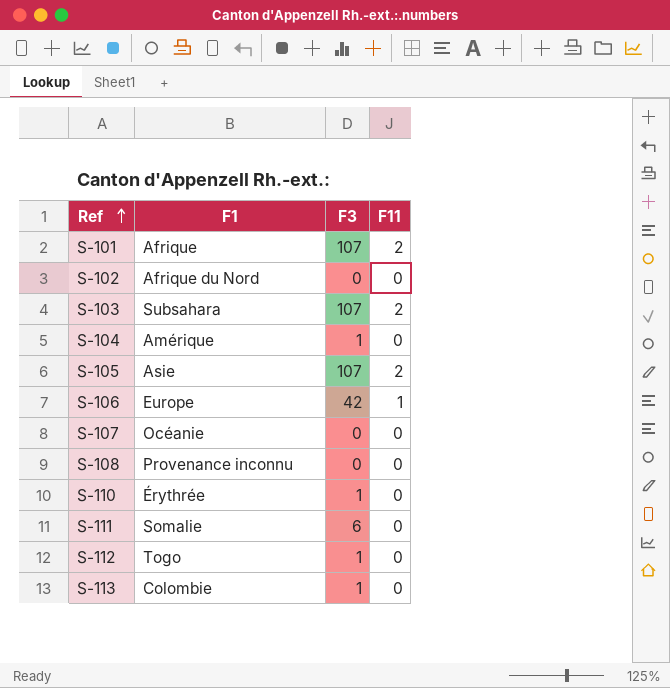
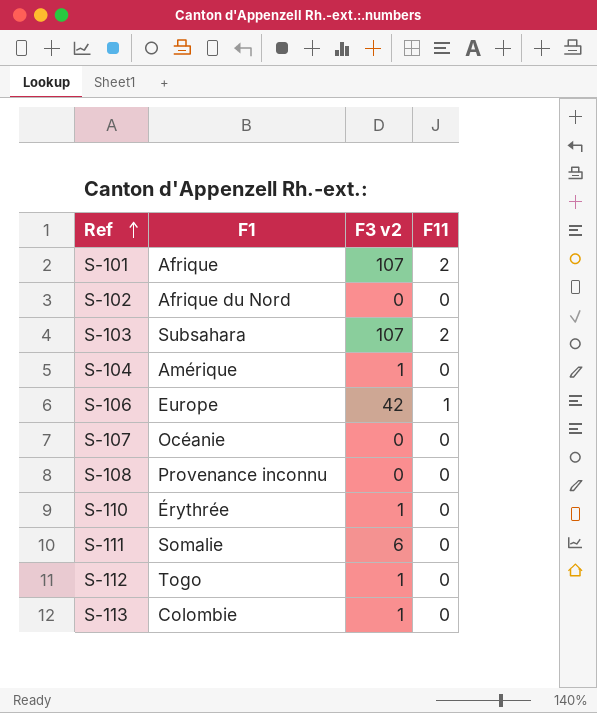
column name: F3 -> F3 v2
row S-105: Asie | 107 | 2 -> none

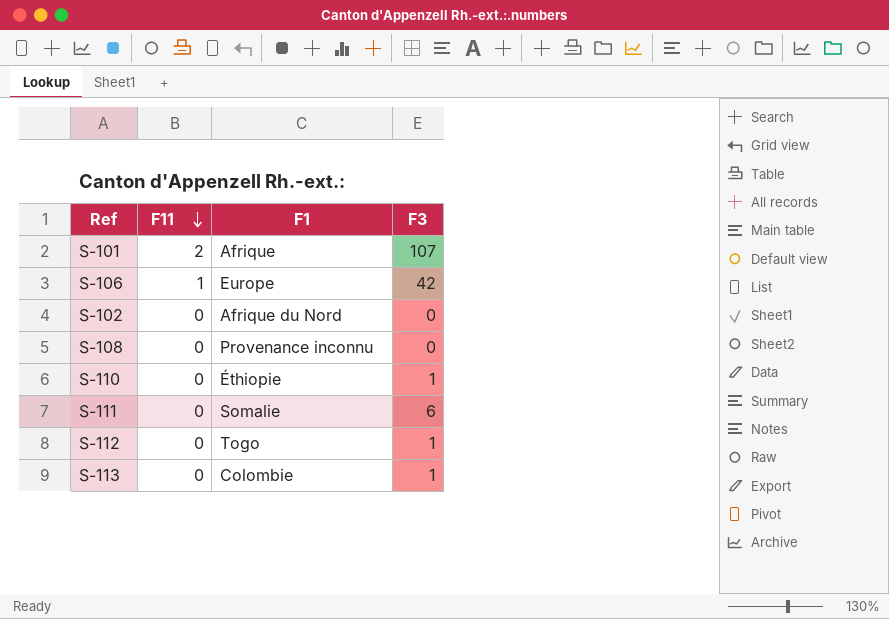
row order: Ref ascending -> F11 descending
column F11 | position: 4 -> 2
column name: F3 v2 -> F3
row S-103: Subsahara | 107 | 2 -> none
row S-104: Amérique | 1 | 0 -> none
row S-107: Océanie | 0 | 0 -> none
S-110 | F1: Érythrée -> Éthiopie

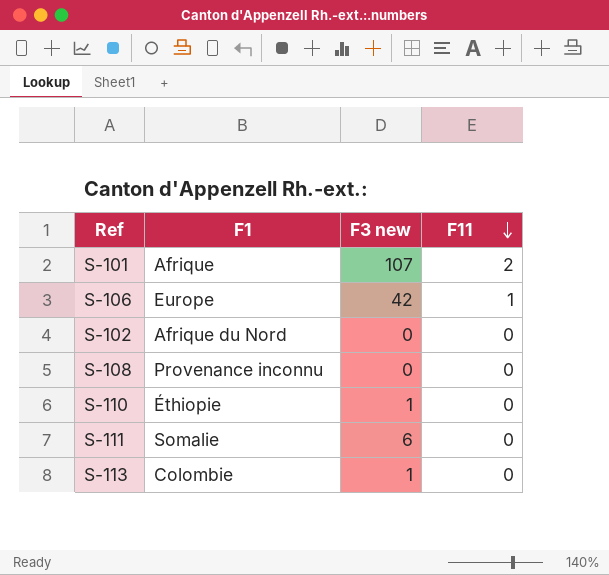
column name: F3 -> F3 new
column F11 | position: 2 -> 4
row S-112: 0 | Togo | 1 -> none

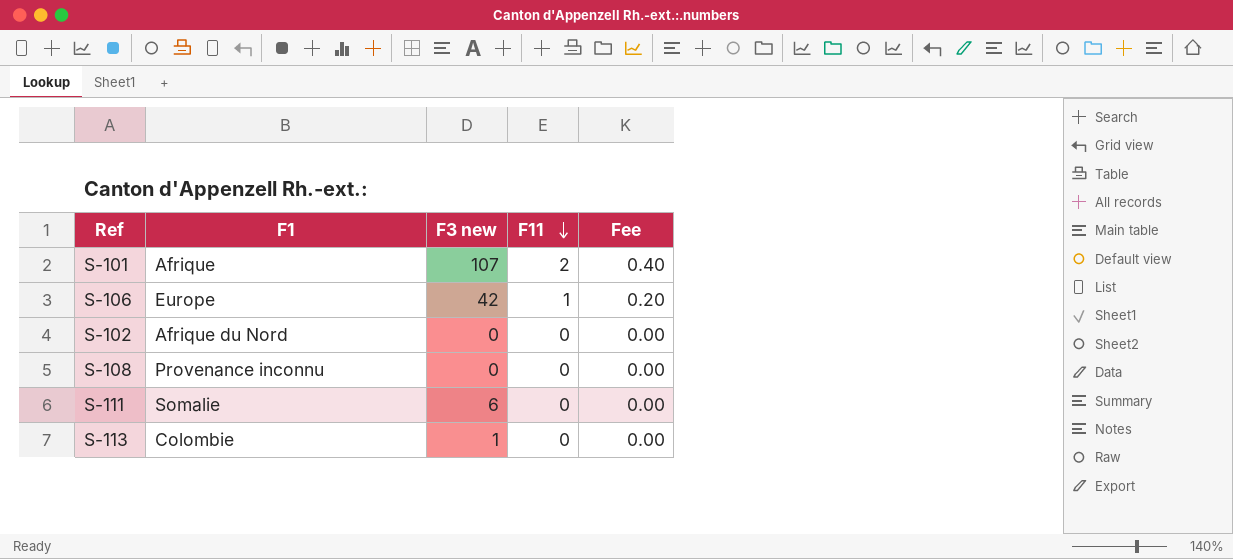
column Fee | formula: none -> [F11] * 0.2
row S-110: Éthiopie | 1 | 0 -> none

